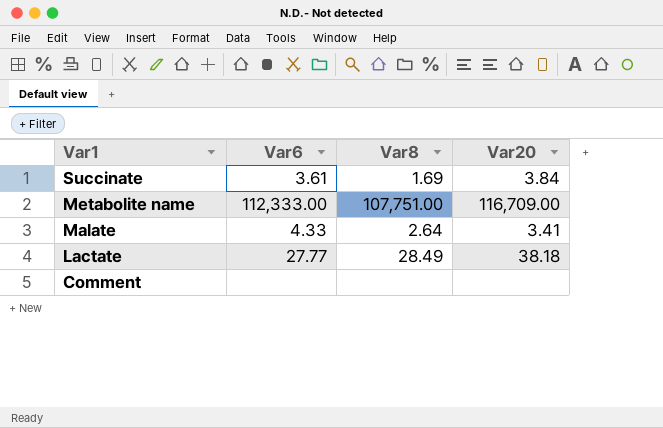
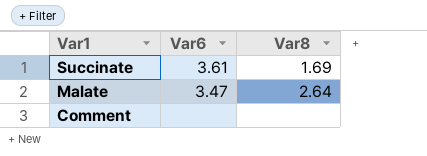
column Var20 | position: 4 -> none
row Metabolite name: 112,333.00 | 107,751.00 | 116,709.00 -> none
row Lactate: 27.77 | 28.49 | 38.18 -> none
Malate | Var6: 4.33 -> 3.47

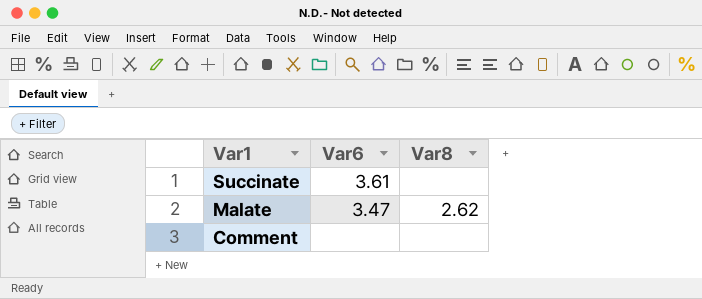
Succinate | Var8: 1.69 -> none
Malate | Var8: 2.64 -> 2.62

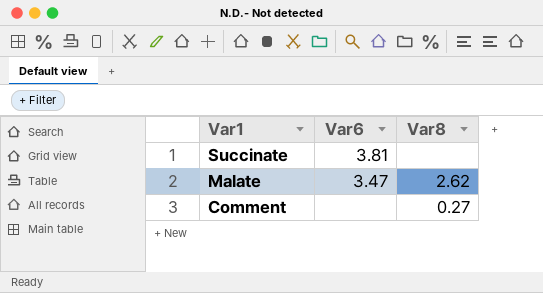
Succinate | Var6: 3.61 -> 3.81
Comment | Var8: none -> 0.27

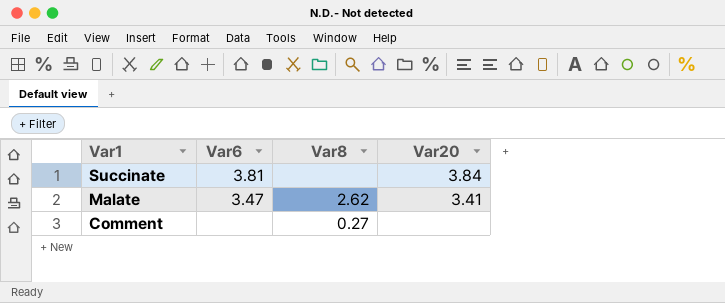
column Var20 | position: none -> 4

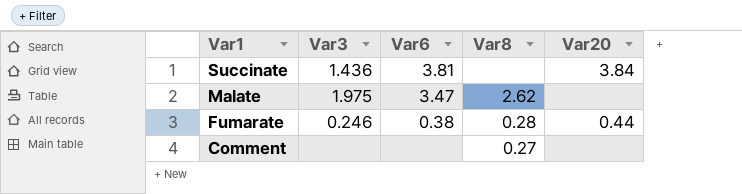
column Var3 | position: none -> 2
Malate | Var20: 3.41 -> none
row Fumarate: none -> 0.246 | 0.38 | 0.28 | 0.44

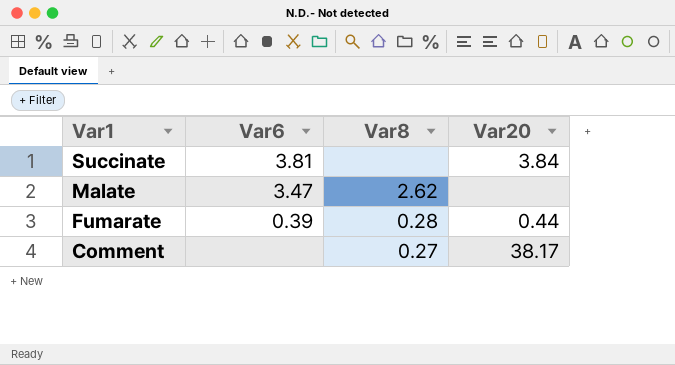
column Var3 | position: 2 -> none
Fumarate | Var6: 0.38 -> 0.39
Comment | Var20: none -> 38.17

